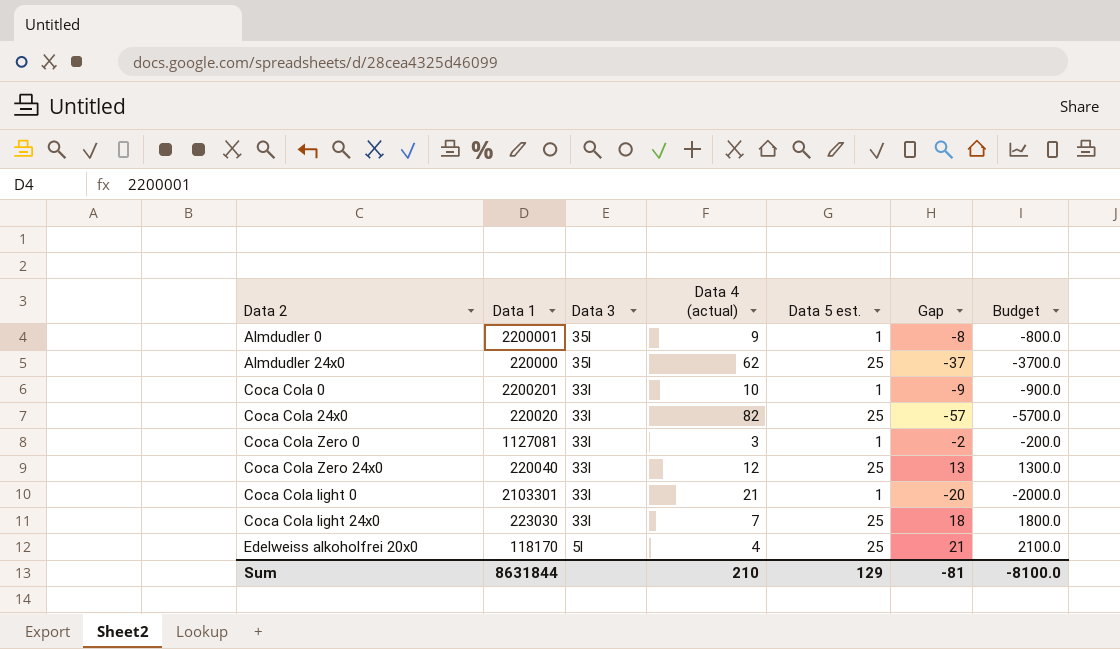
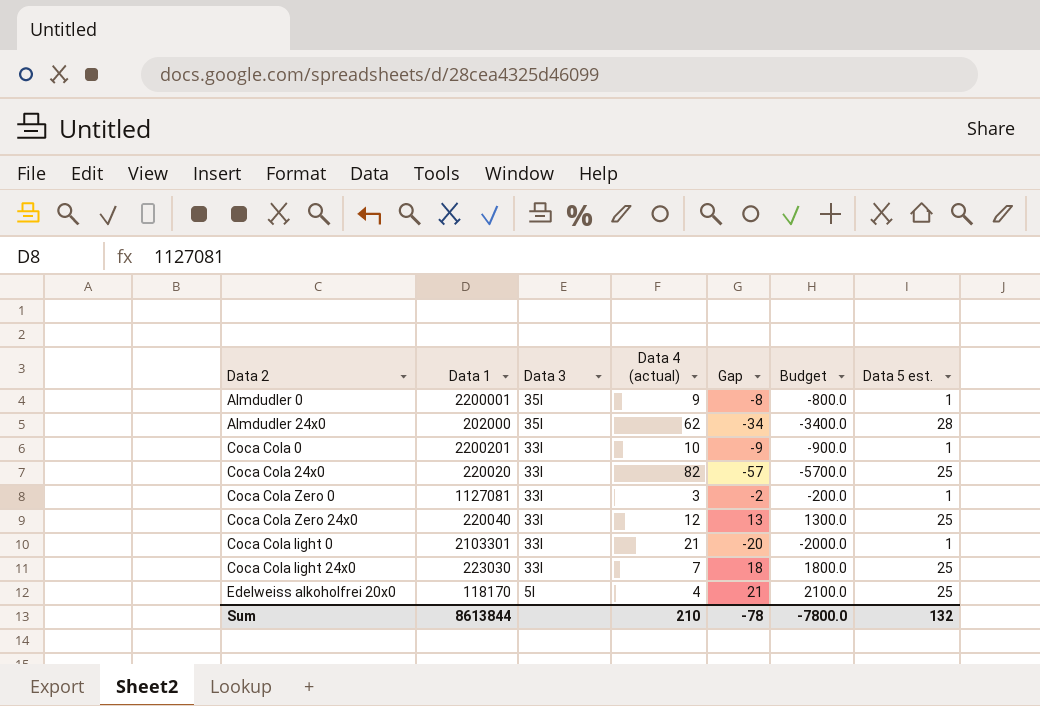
column Data 5 est. | position: 5 -> 7
Almdudler 24x0 | Data 1: 220000 -> 202000
Almdudler 24x0 | Gap: -37 -> -34
Almdudler 24x0 | Budget: -3700.0 -> -3400.0
Almdudler 24x0 | Data 5 est.: 25 -> 28
Sum | Data 1: 8631844 -> 8613844
Sum | Gap: -81 -> -78
Sum | Budget: -8100.0 -> -7800.0
Sum | Data 5 est.: 129 -> 132

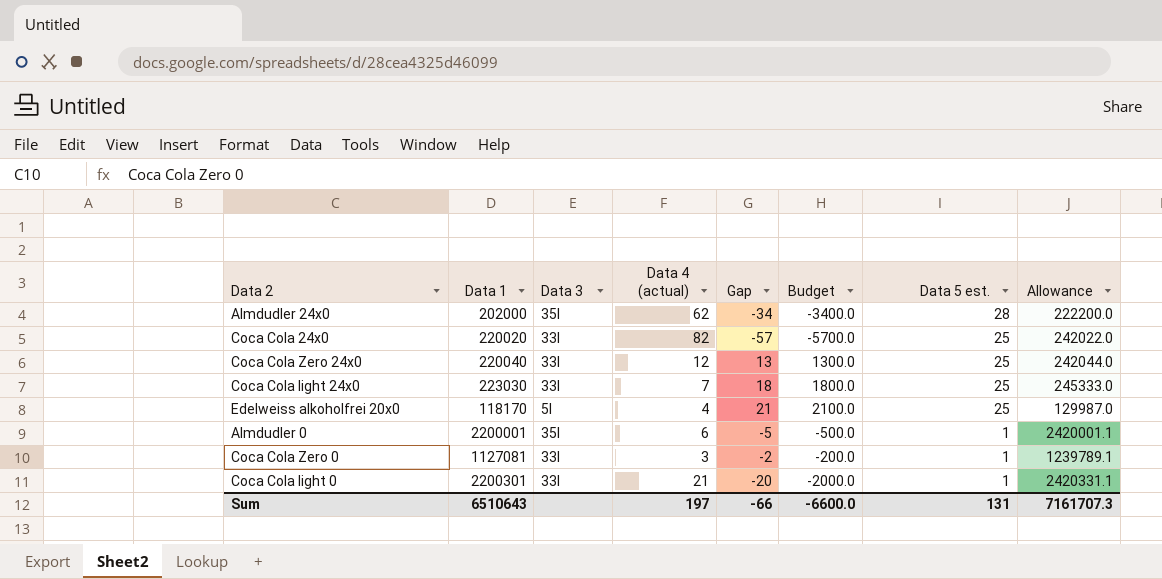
row order: Data 3 descending -> Data 5 est. descending
column Allowance | formula: none -> [Data 1] * 1.1
row Coca Cola 0: 2200201 | 33l | 10 | -9 | -900.0 | 1 -> none
Almdudler 0 | Data 4 (actual): 9 -> 6
Almdudler 0 | Gap: -8 -> -5
Almdudler 0 | Budget: -800.0 -> -500.0
Coca Cola light 0 | Data 1: 2103301 -> 2200301
Sum | Data 1: 8613844 -> 6510643
Sum | Data 4 (actual): 210 -> 197
Sum | Gap: -78 -> -66
Sum | Budget: -7800.0 -> -6600.0
Sum | Data 5 est.: 132 -> 131

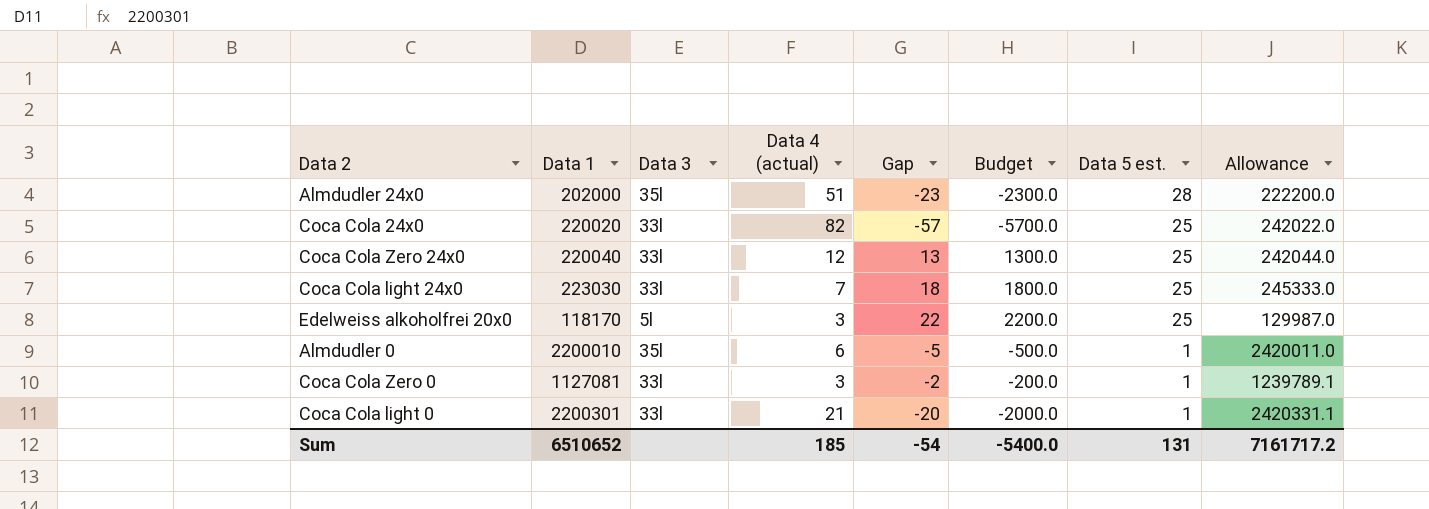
Almdudler 24x0 | Data 4 (actual): 62 -> 51
Almdudler 24x0 | Gap: -34 -> -23
Almdudler 24x0 | Budget: -3400.0 -> -2300.0
Edelweiss alkoholfrei 20x0 | Data 4 (actual): 4 -> 3
Edelweiss alkoholfrei 20x0 | Gap: 21 -> 22
Edelweiss alkoholfrei 20x0 | Budget: 2100.0 -> 2200.0
Almdudler 0 | Data 1: 2200001 -> 2200010
Almdudler 0 | Allowance: 2420001.1 -> 2420011.0
Sum | Data 1: 6510643 -> 6510652
Sum | Data 4 (actual): 197 -> 185
Sum | Gap: -66 -> -54
Sum | Budget: -6600.0 -> -5400.0
Sum | Allowance: 7161707.3 -> 7161717.2

